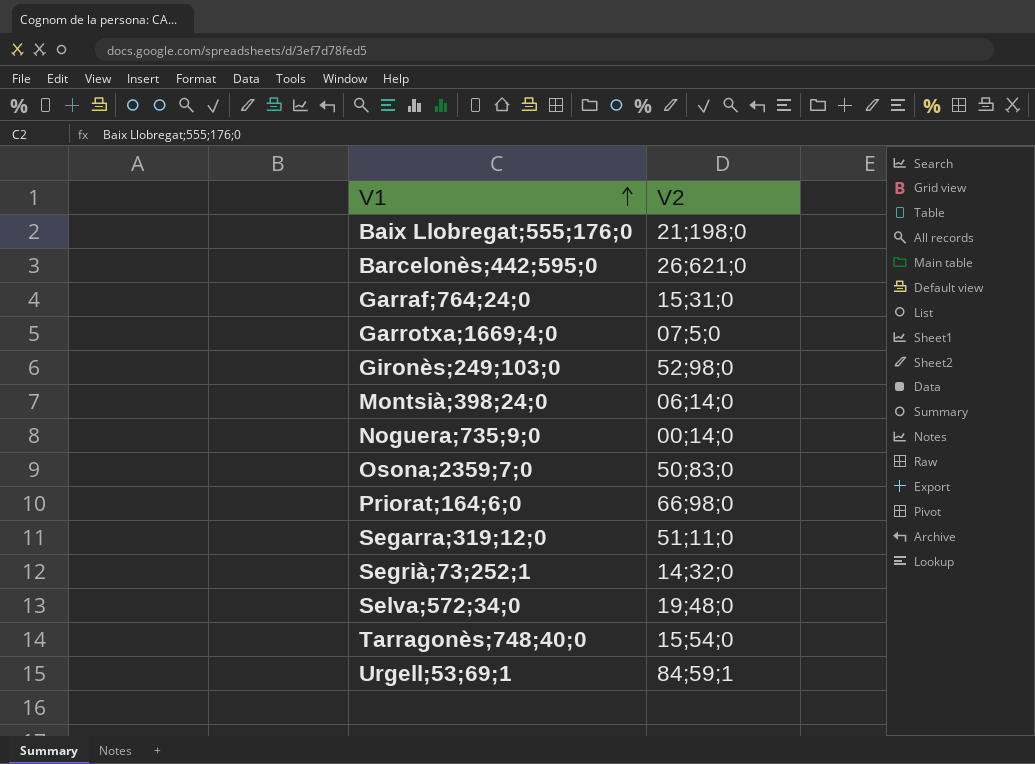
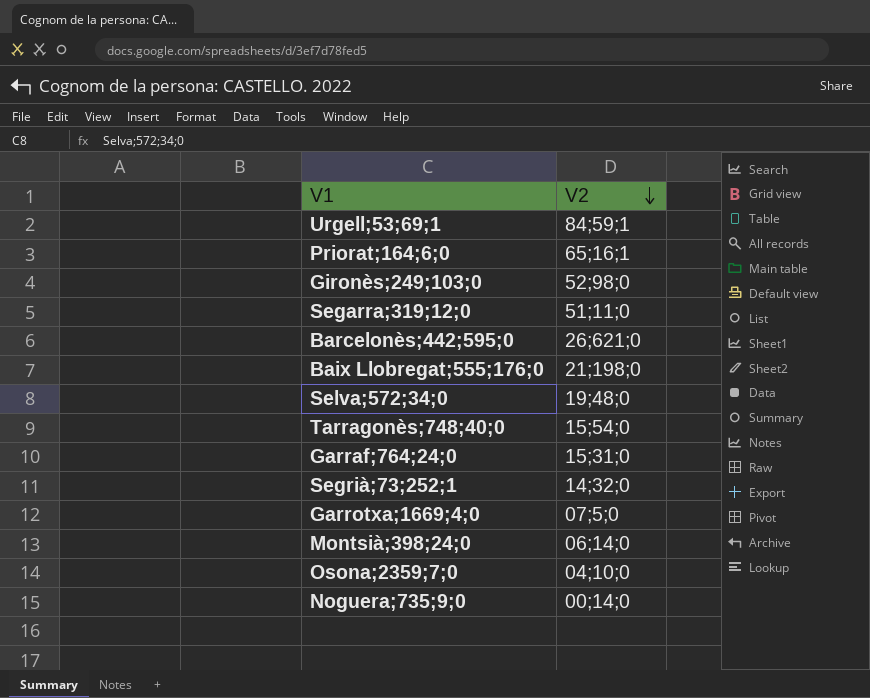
row order: V1 ascending -> V2 descending
Priorat;164;6;0 | V2: 66;98;0 -> 65;16;1
Osona;2359;7;0 | V2: 50;83;0 -> 04;10;0

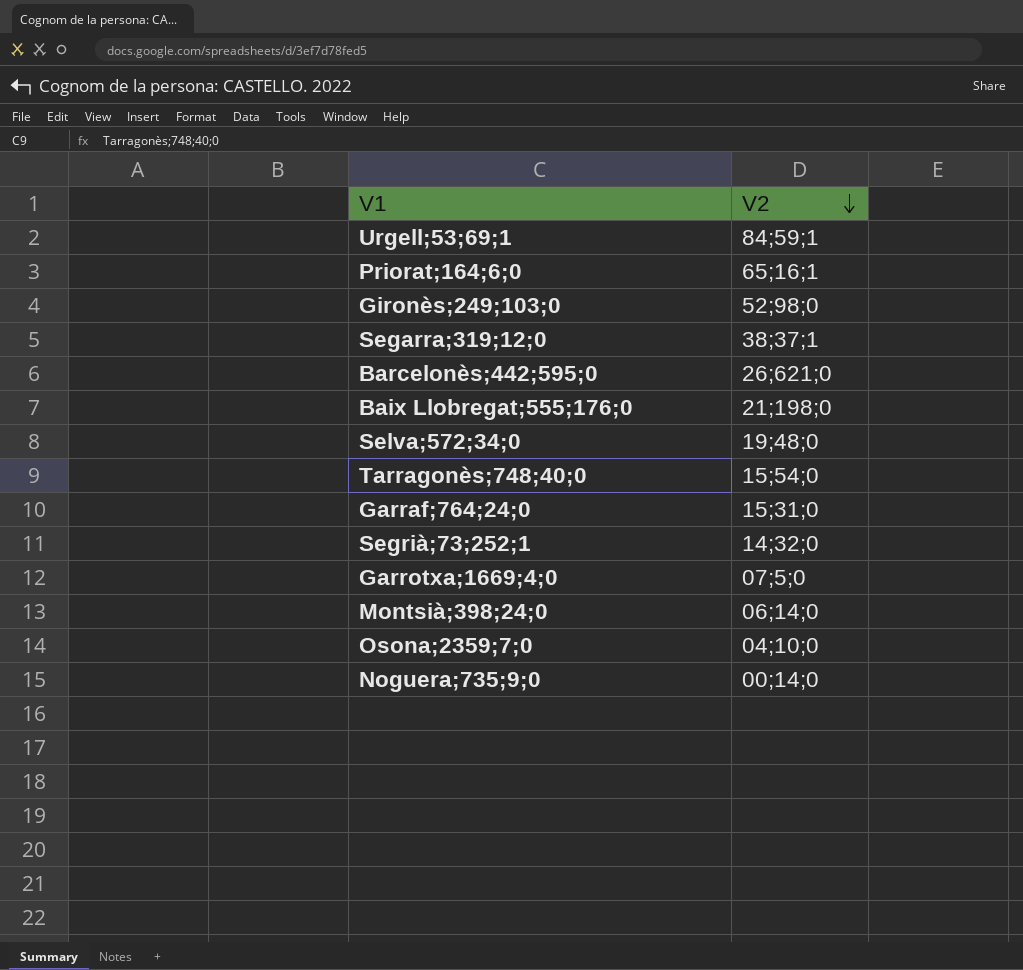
Segarra;319;12;0 | V2: 51;11;0 -> 38;37;1

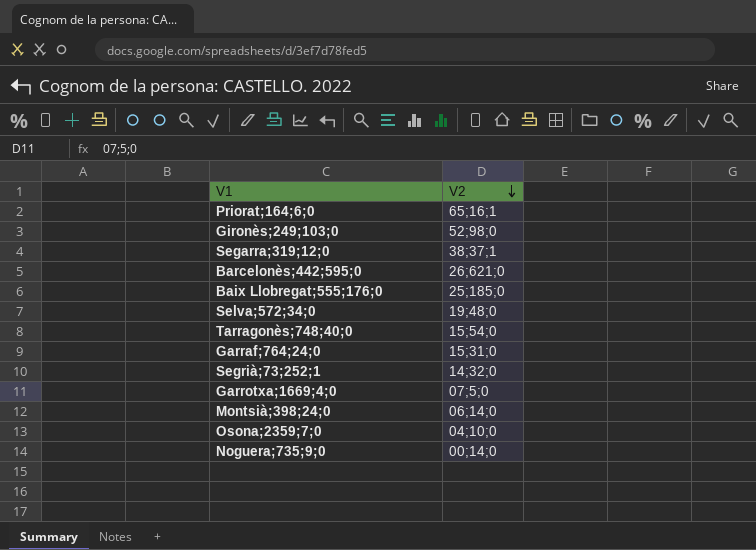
row Urgell;53;69;1: 84;59;1 -> none
Baix Llobregat;555;176;0 | V2: 21;198;0 -> 25;185;0

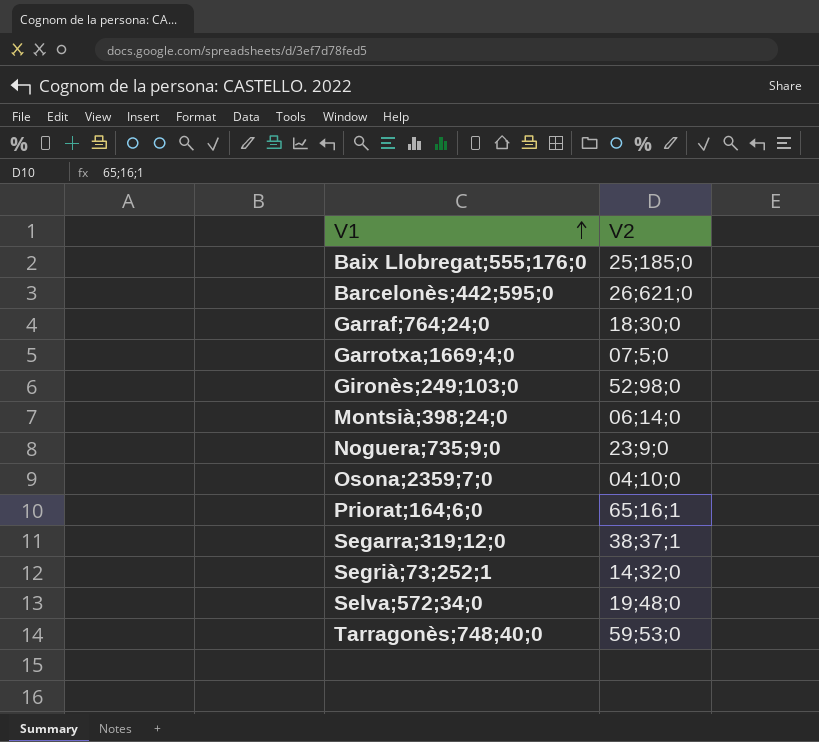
row order: V2 descending -> V1 ascending
Garraf;764;24;0 | V2: 15;31;0 -> 18;30;0
Noguera;735;9;0 | V2: 00;14;0 -> 23;9;0
Tarragonès;748;40;0 | V2: 15;54;0 -> 59;53;0

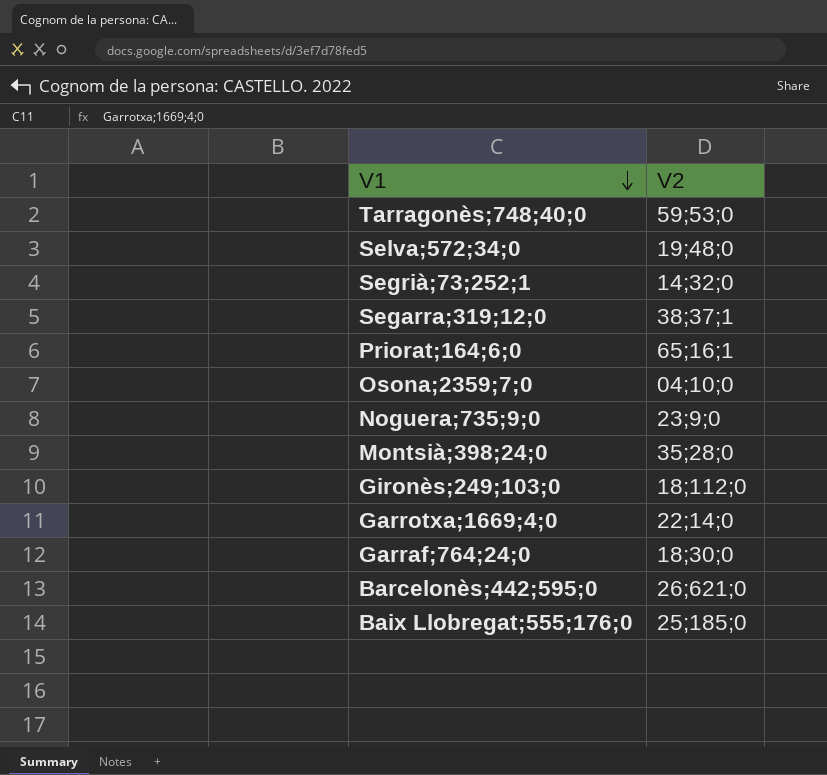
row order: V1 ascending -> V1 descending
Montsià;398;24;0 | V2: 06;14;0 -> 35;28;0
Gironès;249;103;0 | V2: 52;98;0 -> 18;112;0
Garrotxa;1669;4;0 | V2: 07;5;0 -> 22;14;0

